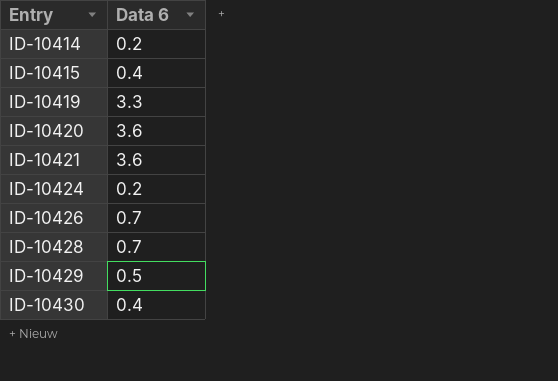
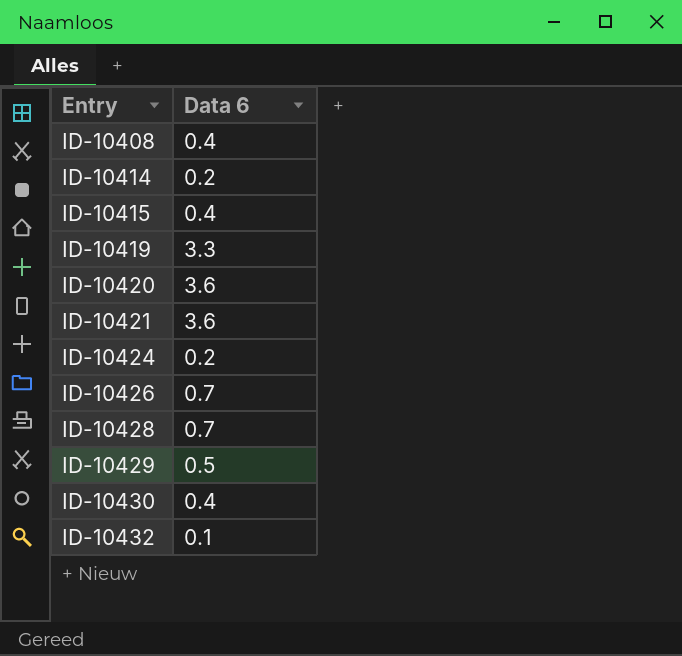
row ID-10408: none -> 0.4
row ID-10432: none -> 0.1

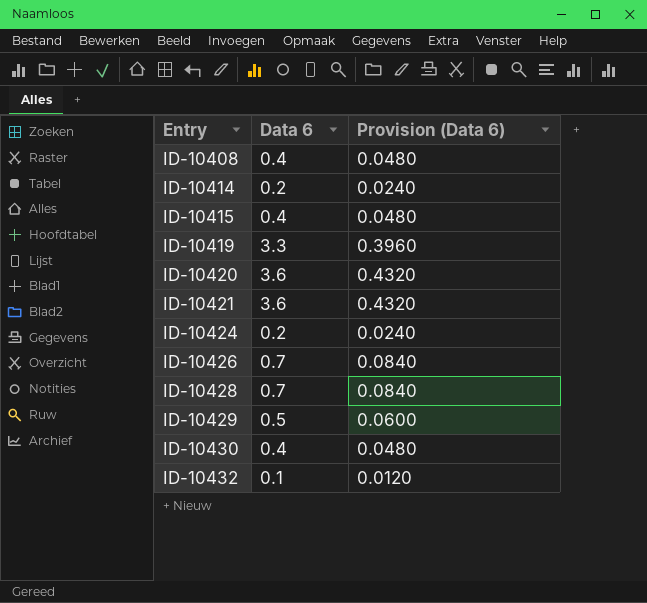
column Provision (Data 6) | formula: none -> [Data 6] * 0.12

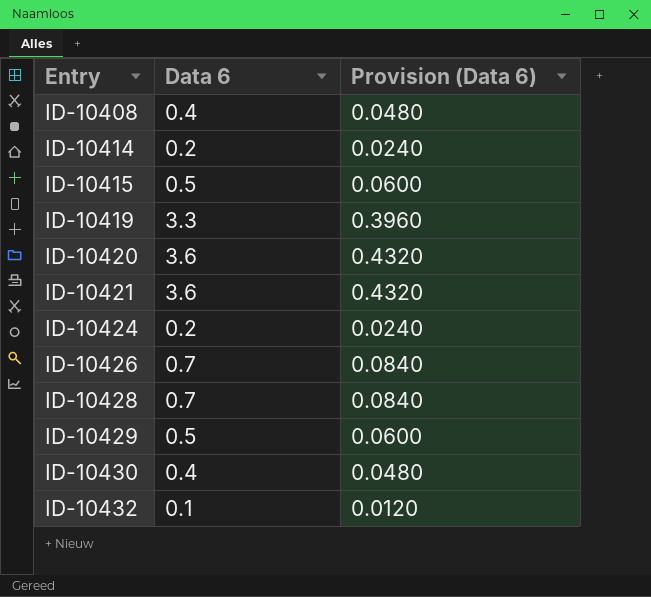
ID-10415 | Data 6: 0.4 -> 0.5
ID-10415 | Provision (Data 6): 0.0480 -> 0.0600

